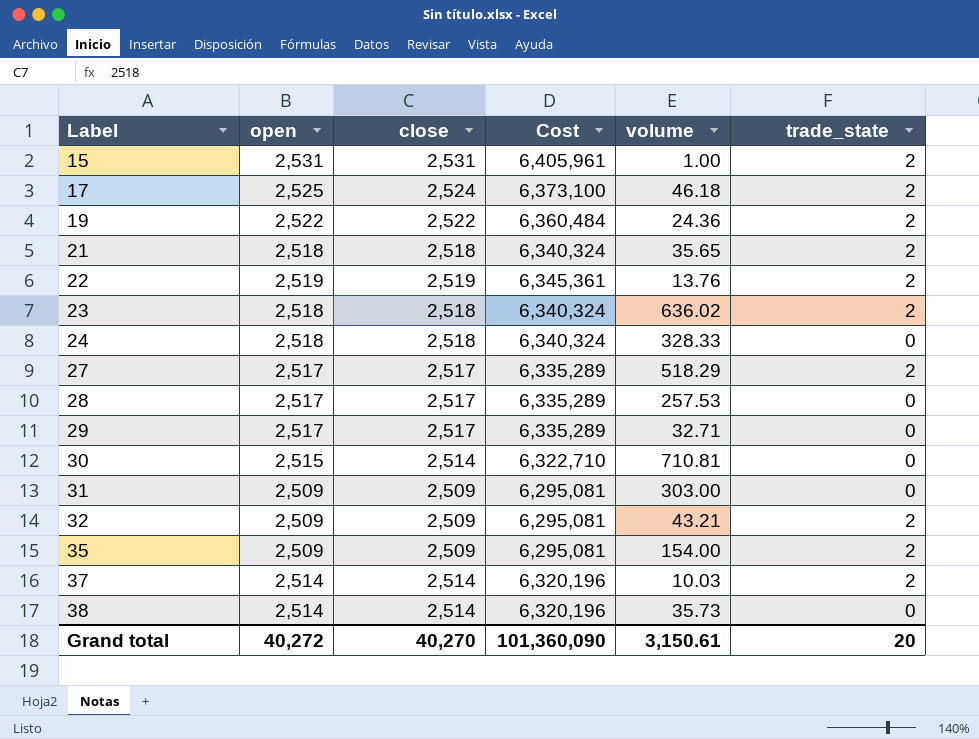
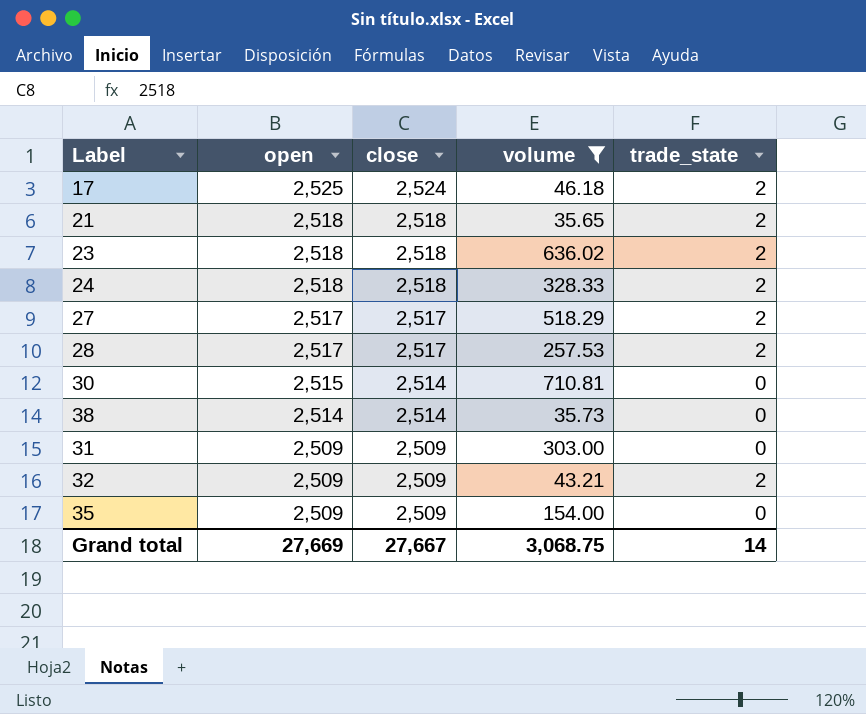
filter: none -> volume >= 35.65
row order: Label ascending -> open descending
column Cost | formula: [open] * [close] -> none
24 | trade_state: 0 -> 2
28 | trade_state: 0 -> 2
35 | trade_state: 2 -> 0
Grand total | open: 40,272 -> 27,669
Grand total | close: 40,270 -> 27,667
Grand total | volume: 3,150.61 -> 3,068.75
Grand total | trade_state: 20 -> 14

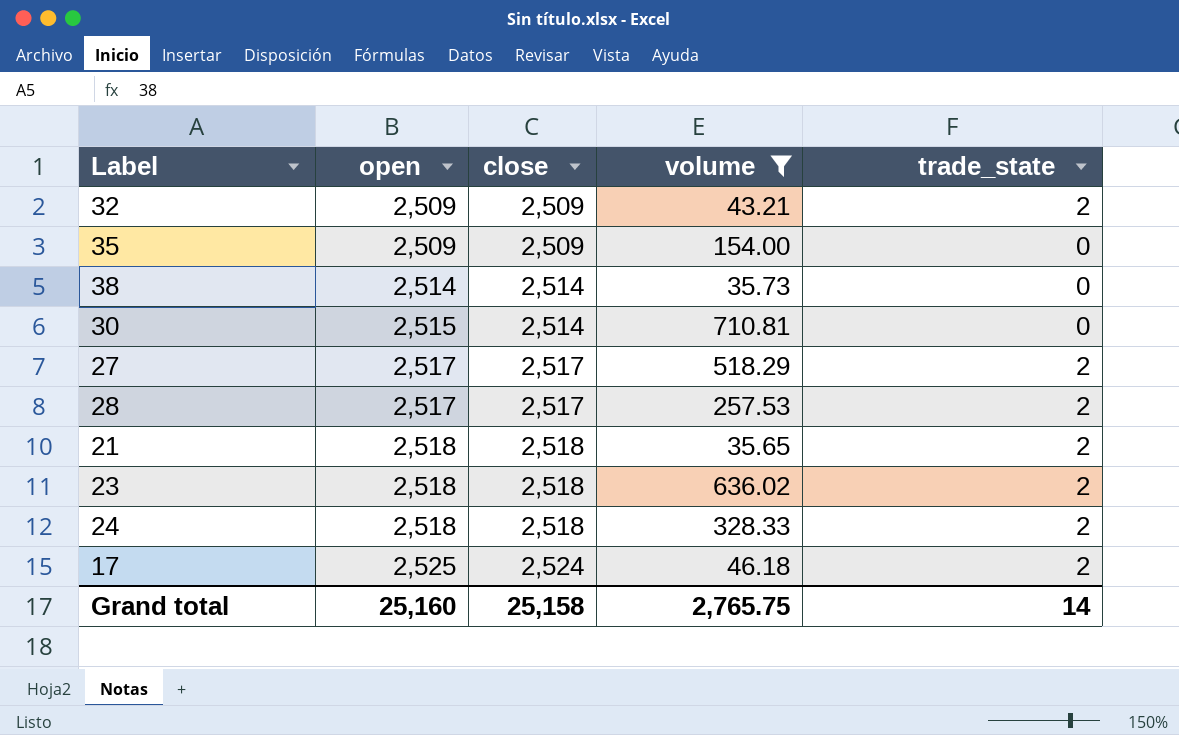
row order: open descending -> open ascending
row 31: 2,509 | 2,509 | 303.00 | 0 -> none
Grand total | open: 27,669 -> 25,160
Grand total | close: 27,667 -> 25,158
Grand total | volume: 3,068.75 -> 2,765.75

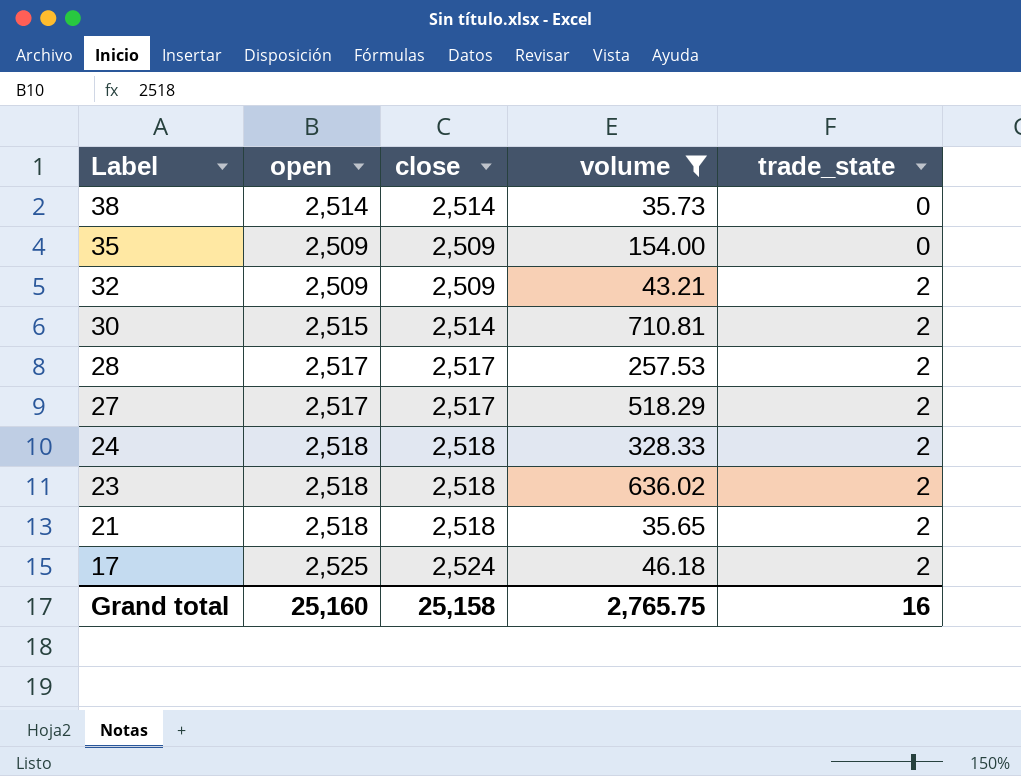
row order: open ascending -> Label descending
30 | trade_state: 0 -> 2
Grand total | trade_state: 14 -> 16

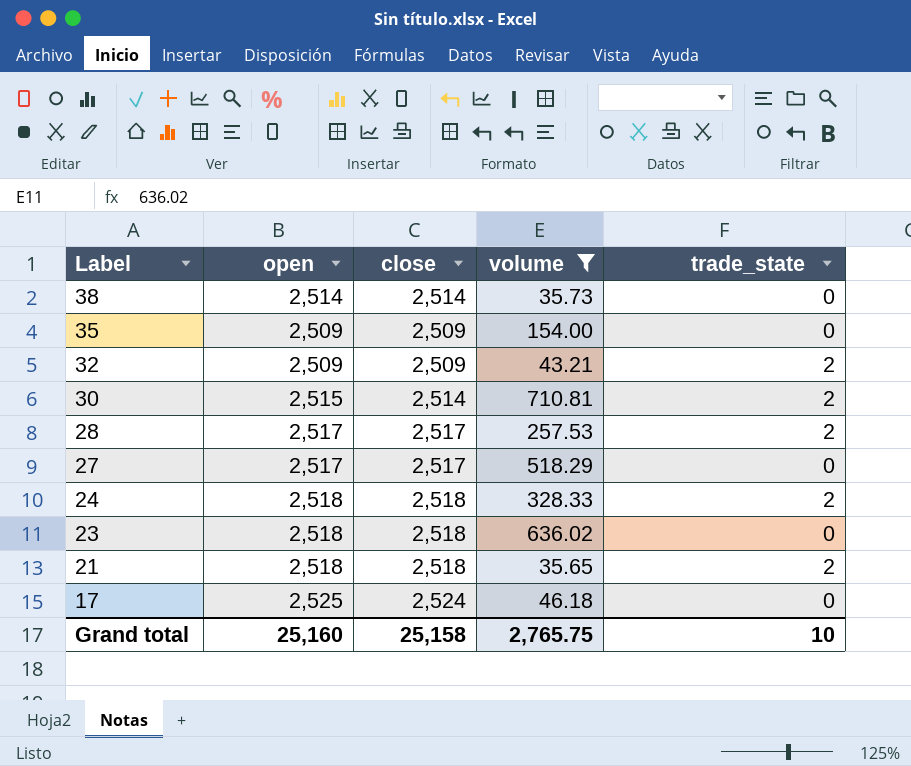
27 | trade_state: 2 -> 0
23 | trade_state: 2 -> 0
17 | trade_state: 2 -> 0
Grand total | trade_state: 16 -> 10

